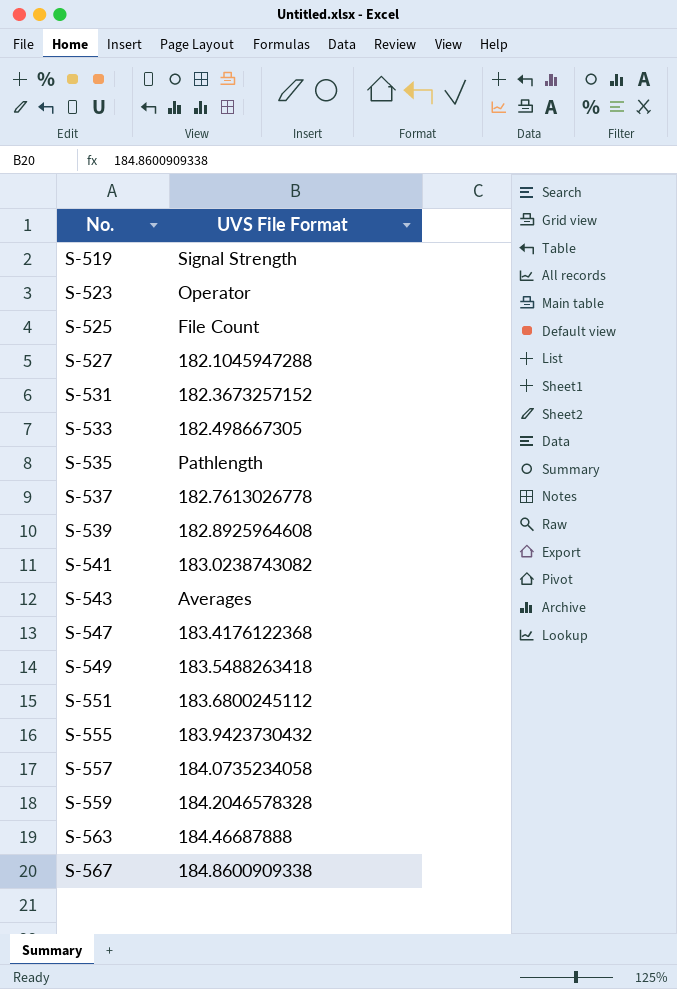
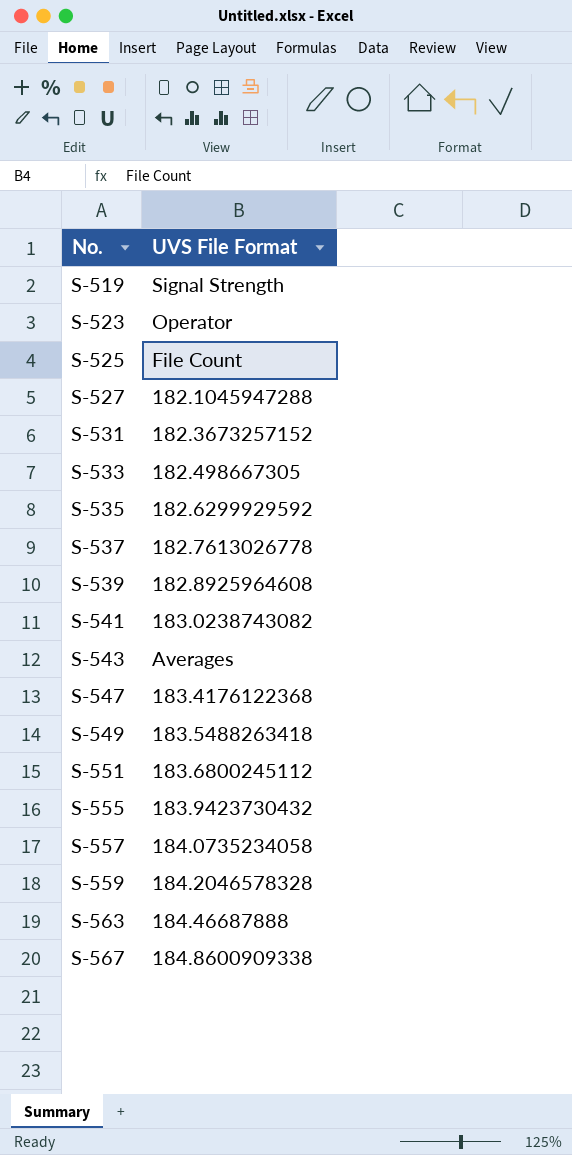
S-535 | UVS File Format: Pathlength -> 182.6299929592

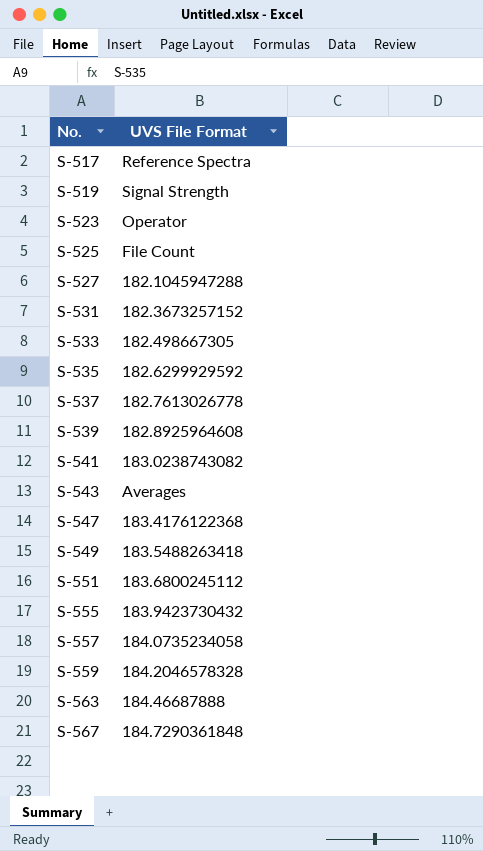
row S-517: none -> Reference Spectra
S-567 | UVS File Format: 184.8600909338 -> 184.7290361848

